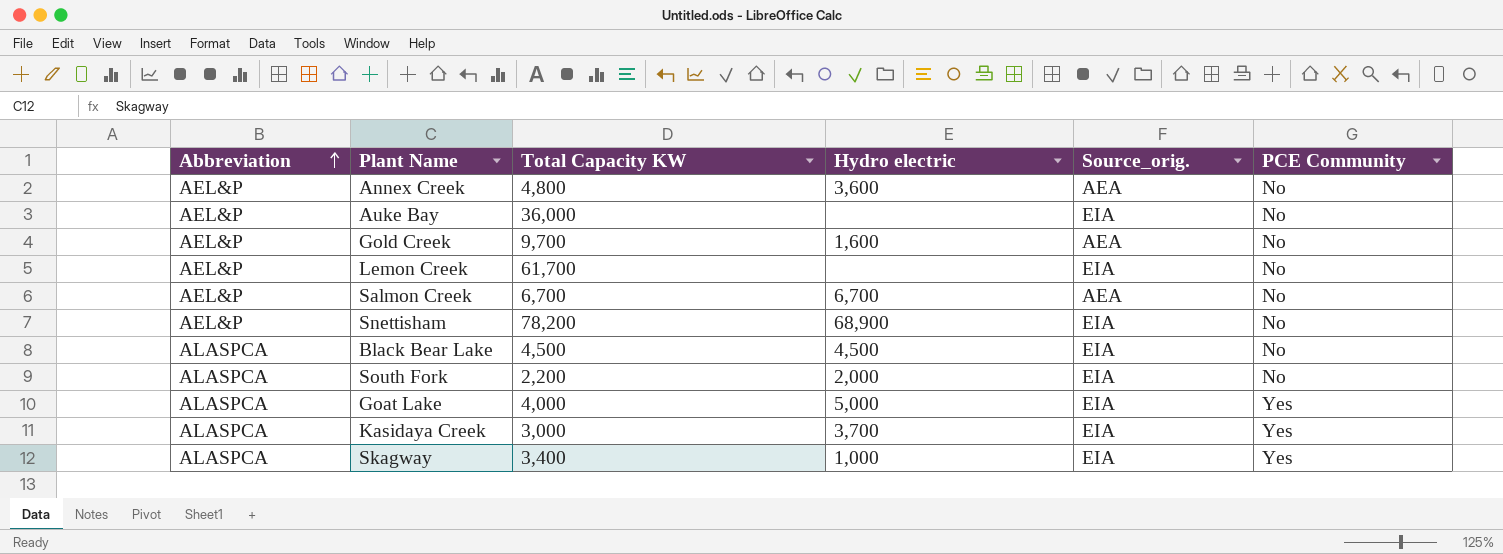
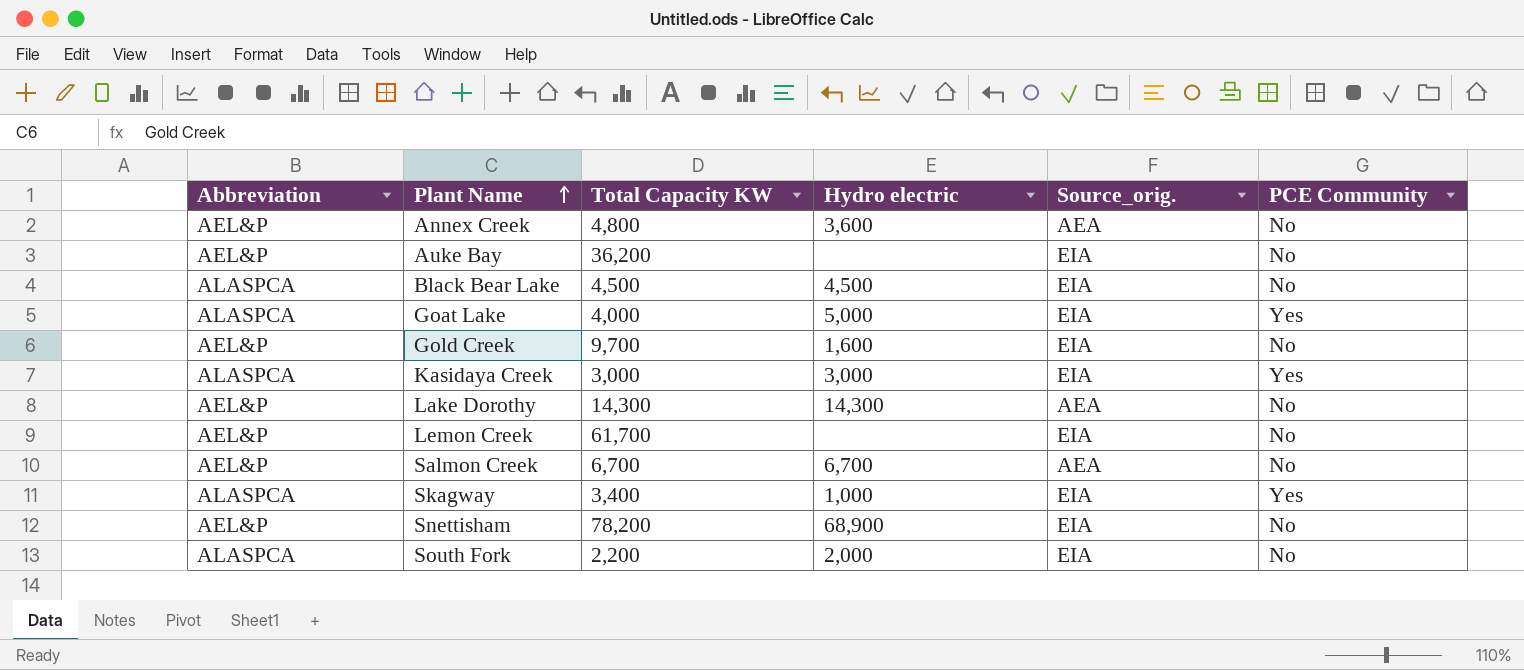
row order: Abbreviation ascending -> Plant Name ascending
Auke Bay | Total Capacity KW: 36,000 -> 36,200
Gold Creek | Source_orig.: AEA -> EIA
Kasidaya Creek | Hydro electric: 3,700 -> 3,000
row Lake Dorothy: none -> AEL&P | 14,300 | 14,300 | AEA | No

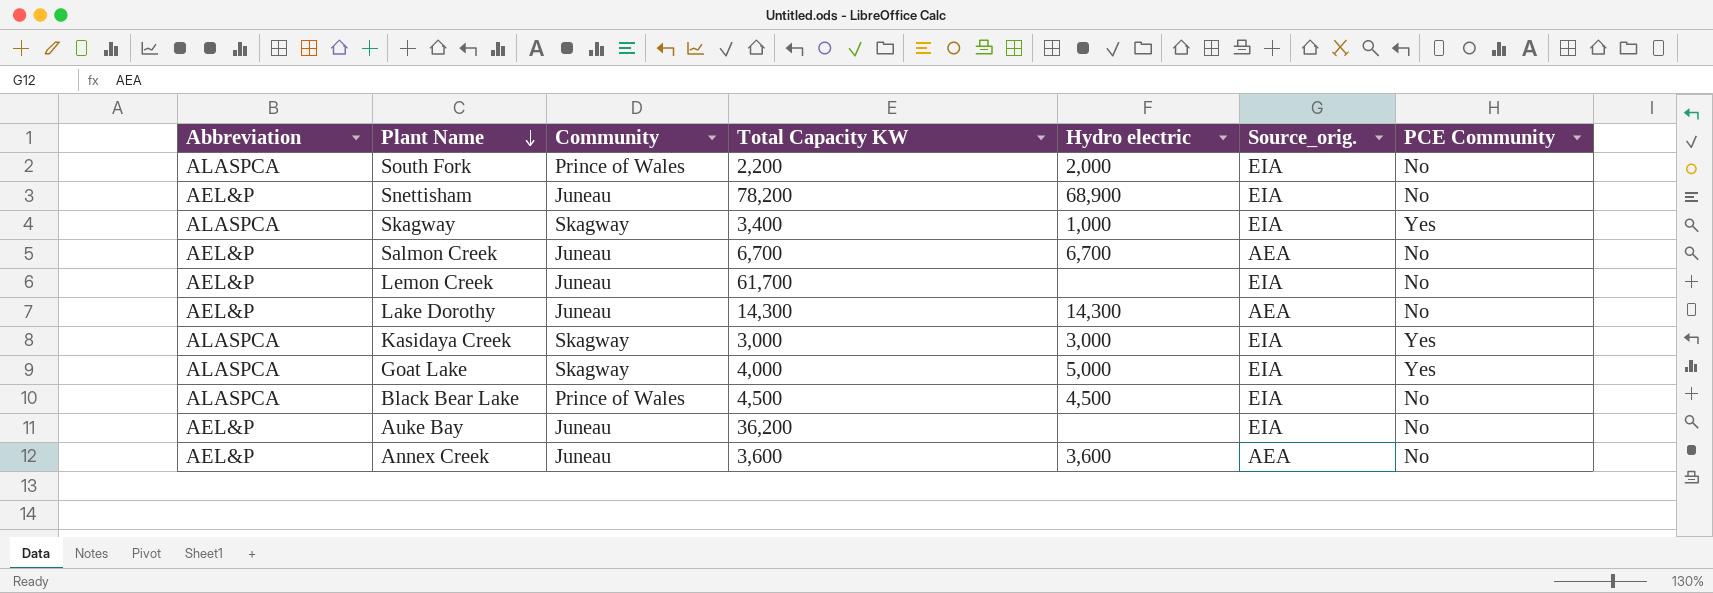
row order: Plant Name ascending -> Plant Name descending
column Community | position: none -> 3
row Gold Creek: AEL&P | 9,700 | 1,600 | EIA | No -> none
Annex Creek | Total Capacity KW: 4,800 -> 3,600

